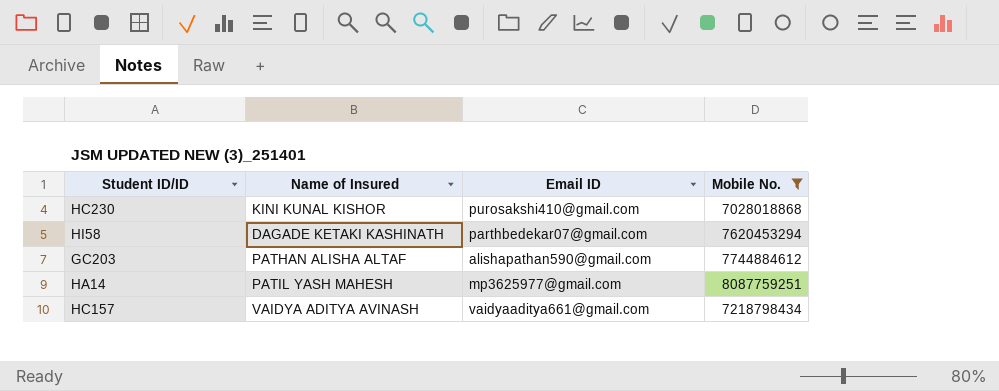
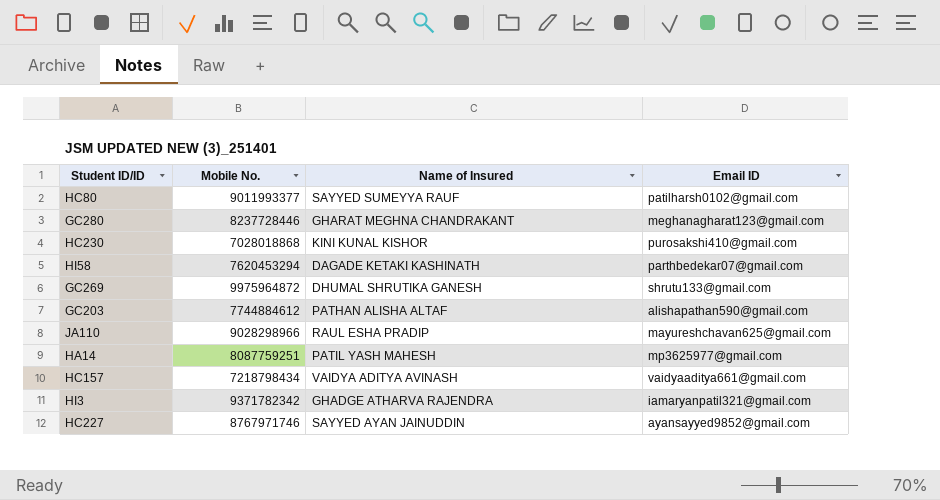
filter: Mobile No. <= 8087759251 -> none
column Mobile No. | position: 4 -> 2

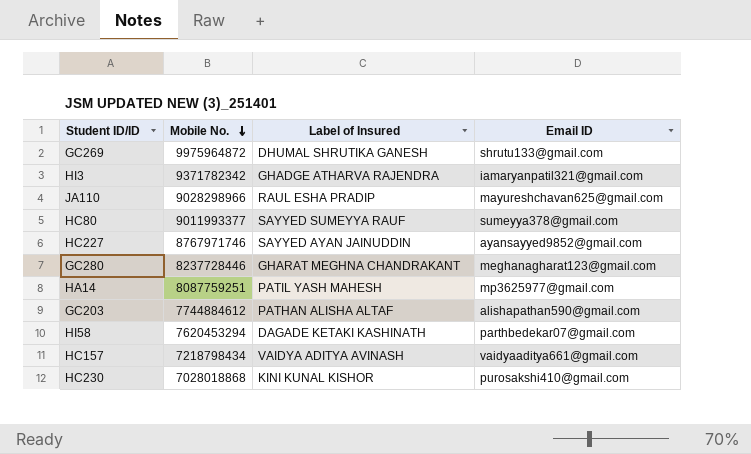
row order: none -> Mobile No. descending
column name: Name of Insured -> Label of Insured
HC80 | Email ID: patilharsh0102@gmail.com -> sumeyya378@gmail.com

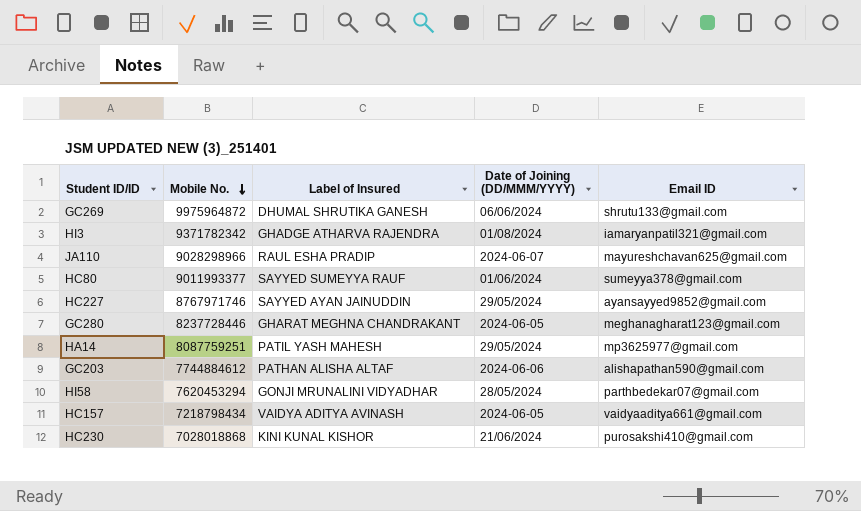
column Date of Joining (DD/MMM/YYYY) | position: none -> 4
HI58 | Label of Insured: DAGADE KETAKI KASHINATH -> GONJI MRUNALINI VIDYADHAR

